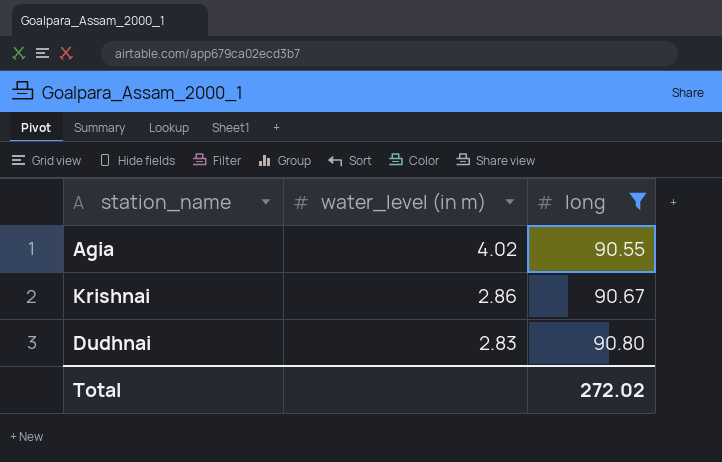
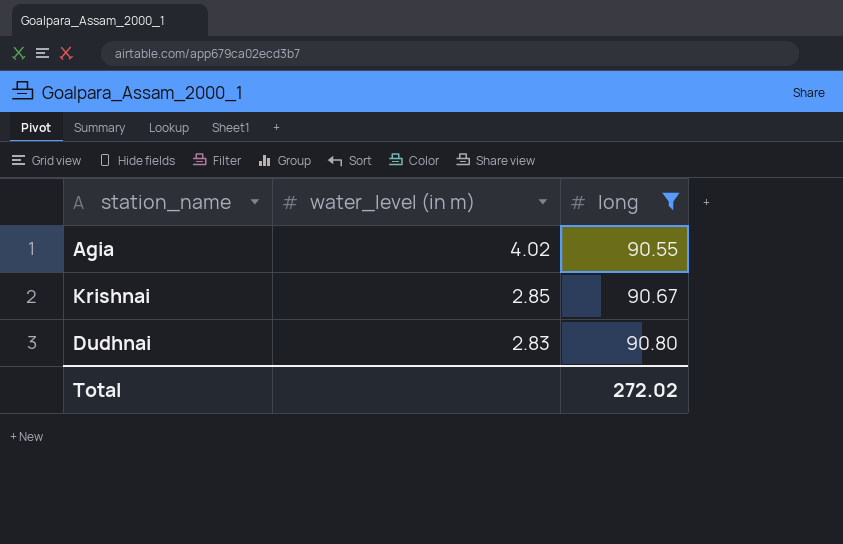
Krishnai | water_level (in m): 2.86 -> 2.85

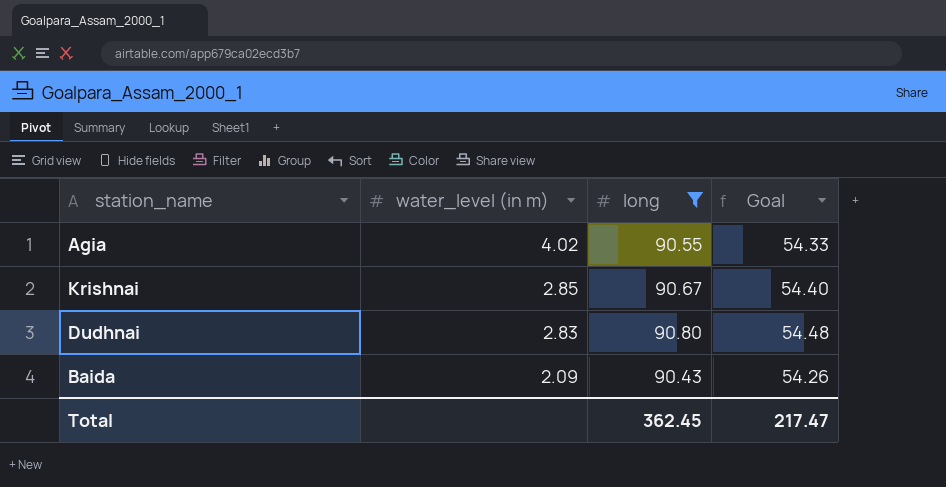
column Goal | formula: none -> [long] * 0.6
row Baida: none -> 2.09 | 90.43 | 54.26
Total | long: 272.02 -> 362.45

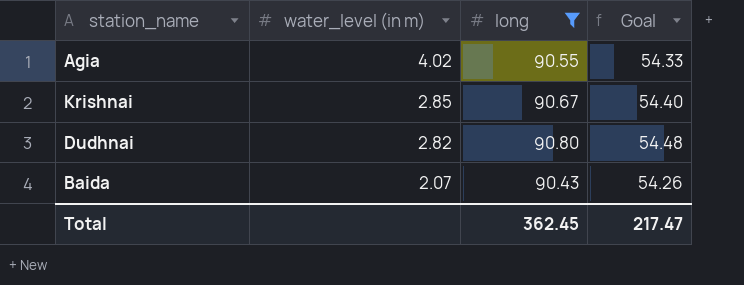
Dudhnai | water_level (in m): 2.83 -> 2.82
Baida | water_level (in m): 2.09 -> 2.07

